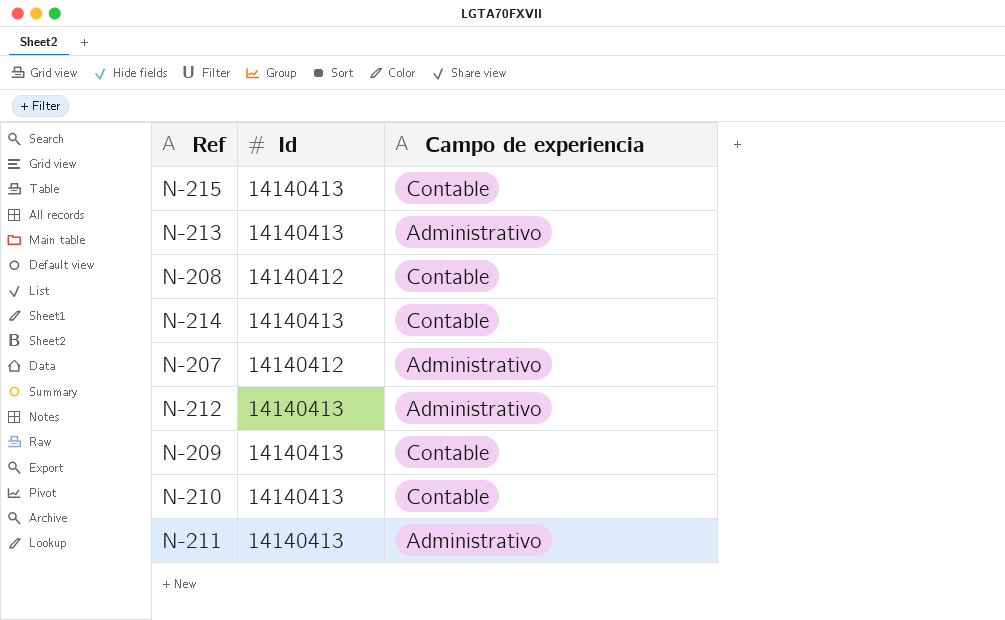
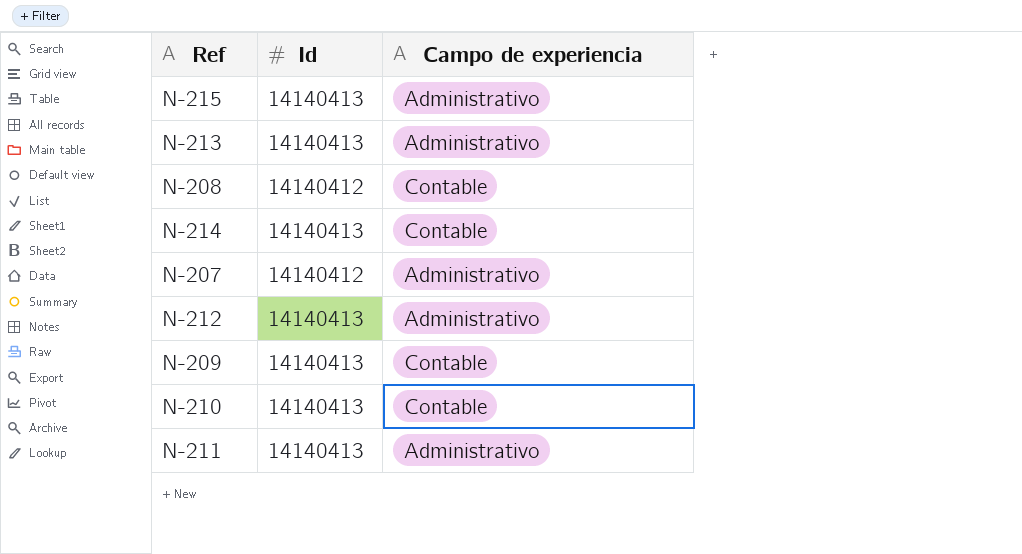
N-215 | Campo de experiencia: Contable -> Administrativo

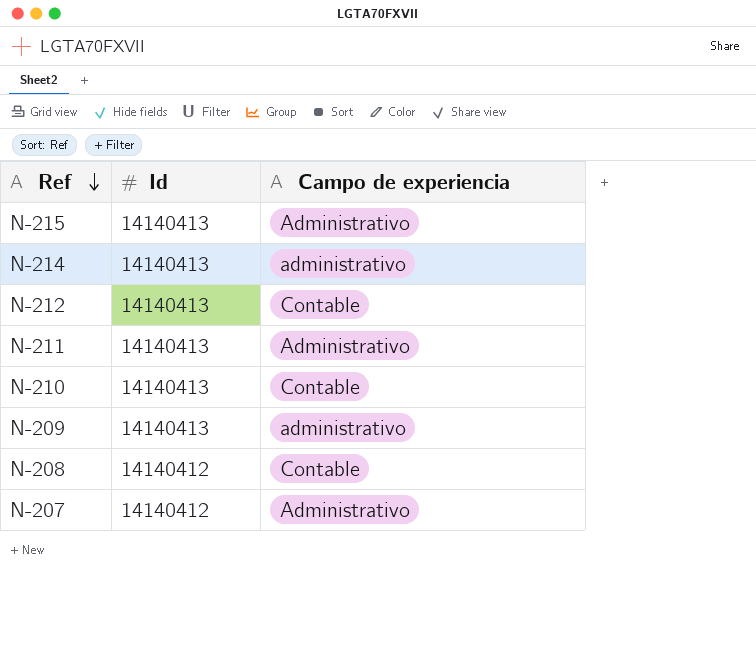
row order: none -> Ref descending
row N-213: 14140413 | Administrativo -> none
N-214 | Campo de experiencia: Contable -> administrativo
N-212 | Campo de experiencia: Administrativo -> Contable
N-209 | Campo de experiencia: Contable -> administrativo

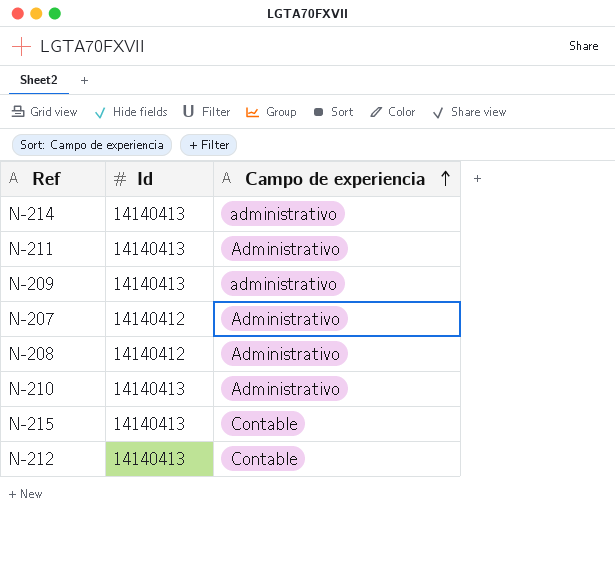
row order: Ref descending -> Campo de experiencia ascending
N-208 | Campo de experiencia: Contable -> Administrativo
N-210 | Campo de experiencia: Contable -> Administrativo
N-215 | Campo de experiencia: Administrativo -> Contable

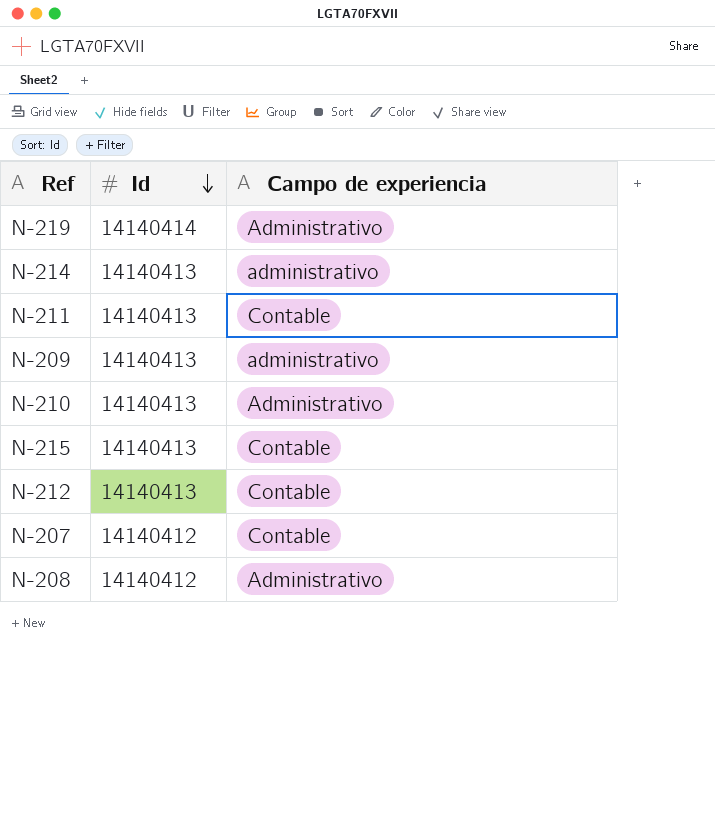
row order: Campo de experiencia ascending -> Id descending
row N-219: none -> 14140414 | Administrativo
N-211 | Campo de experiencia: Administrativo -> Contable
N-207 | Campo de experiencia: Administrativo -> Contable

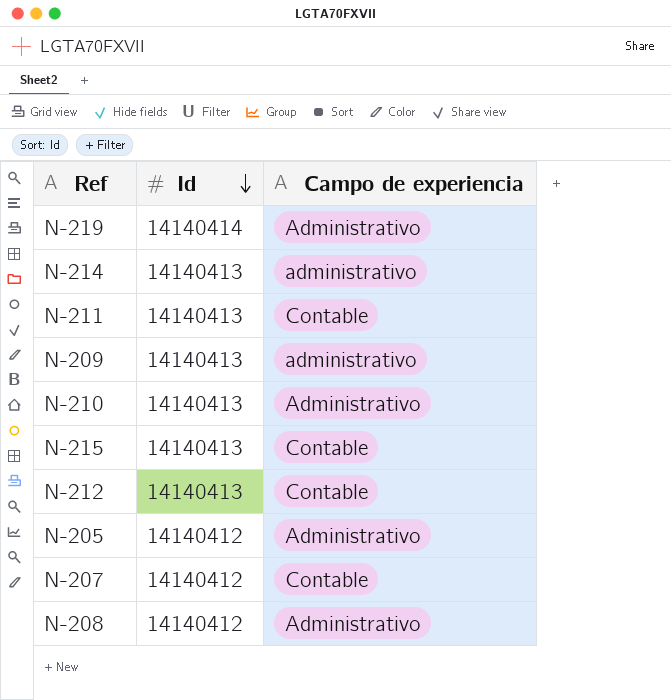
row N-205: none -> 14140412 | Administrativo

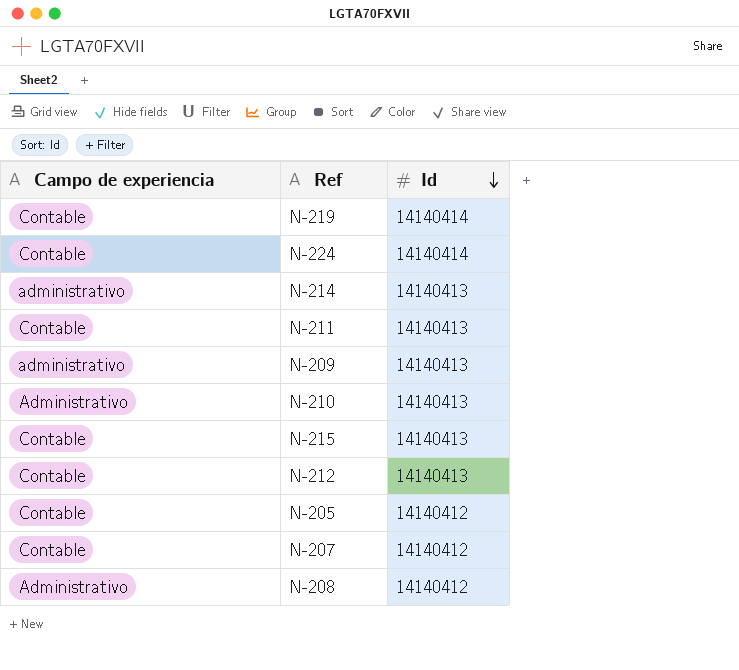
column Campo de experiencia | position: 3 -> 1
N-219 | Campo de experiencia: Administrativo -> Contable
row N-224: none -> Contable | 14140414
N-205 | Campo de experiencia: Administrativo -> Contable

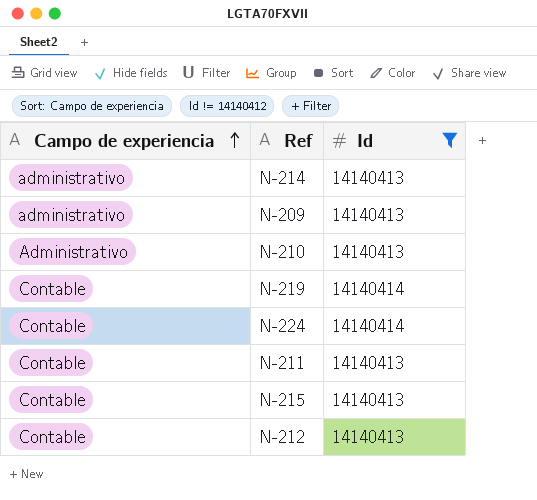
filter: none -> Id != 14140412
row order: Id descending -> Campo de experiencia ascending

